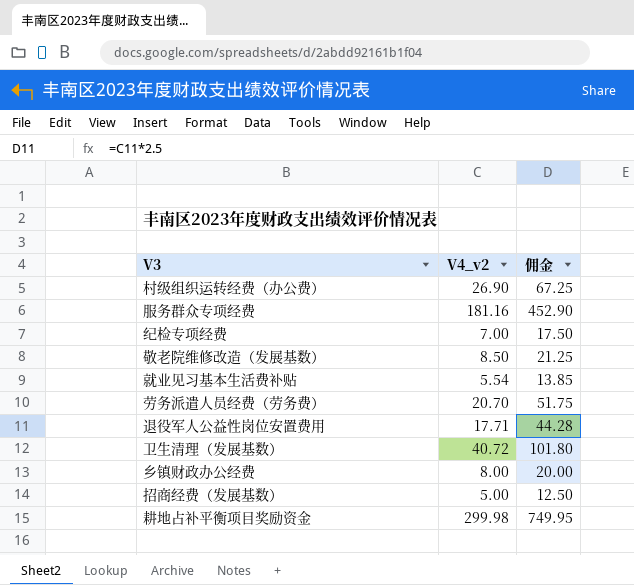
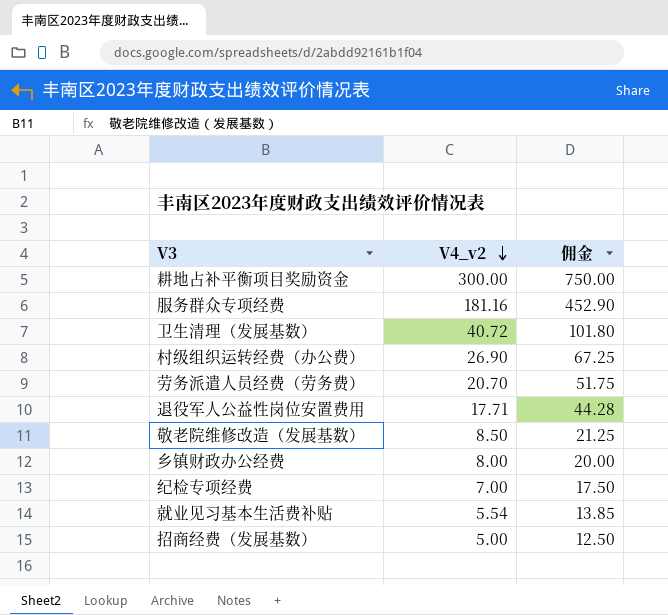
row order: none -> V4_v2 descending
耕地占补平衡项目奖励资金 | V4_v2: 299.98 -> 300.00
耕地占补平衡项目奖励资金 | 佣金: 749.95 -> 750.00

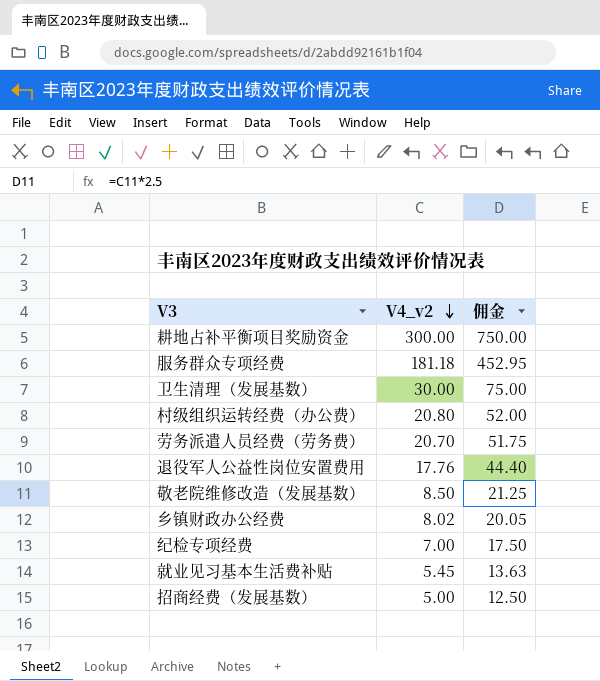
服务群众专项经费 | V4_v2: 181.16 -> 181.18
服务群众专项经费 | 佣金: 452.90 -> 452.95
卫生清理（发展基数） | V4_v2: 40.72 -> 30.00
卫生清理（发展基数） | 佣金: 101.80 -> 75.00
村级组织运转经费（办公费） | V4_v2: 26.90 -> 20.80
村级组织运转经费（办公费） | 佣金: 67.25 -> 52.00
退役军人公益性岗位安置费用 | V4_v2: 17.71 -> 17.76
退役军人公益性岗位安置费用 | 佣金: 44.28 -> 44.40
乡镇财政办公经费 | V4_v2: 8.00 -> 8.02
乡镇财政办公经费 | 佣金: 20.00 -> 20.05
就业见习基本生活费补贴 | V4_v2: 5.54 -> 5.45
就业见习基本生活费补贴 | 佣金: 13.85 -> 13.63

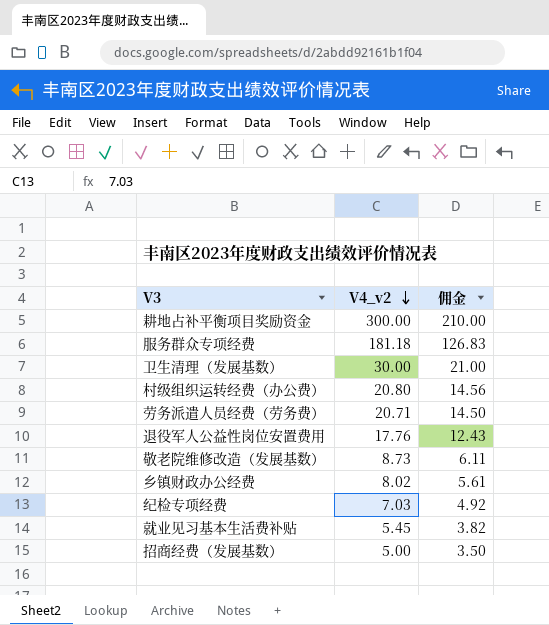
column 佣金 | formula: [V4_v2] * 2.5 -> [V4_v2] * 0.7
劳务派遣人员经费（劳务费） | V4_v2: 20.70 -> 20.71
敬老院维修改造（发展基数） | V4_v2: 8.50 -> 8.73
纪检专项经费 | V4_v2: 7.00 -> 7.03

